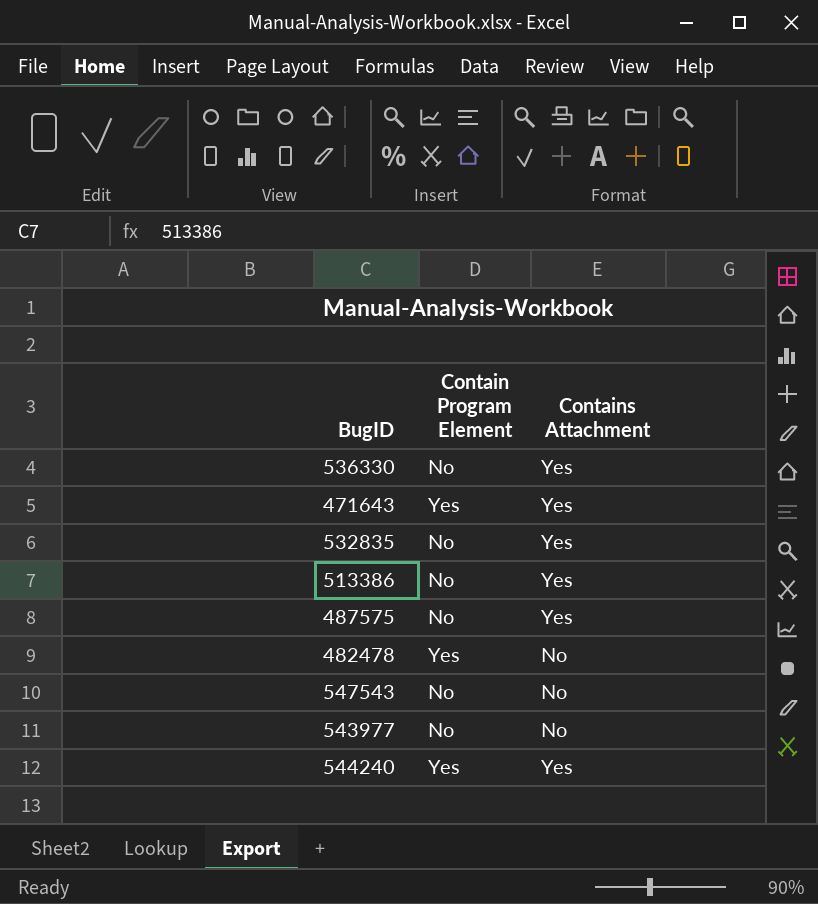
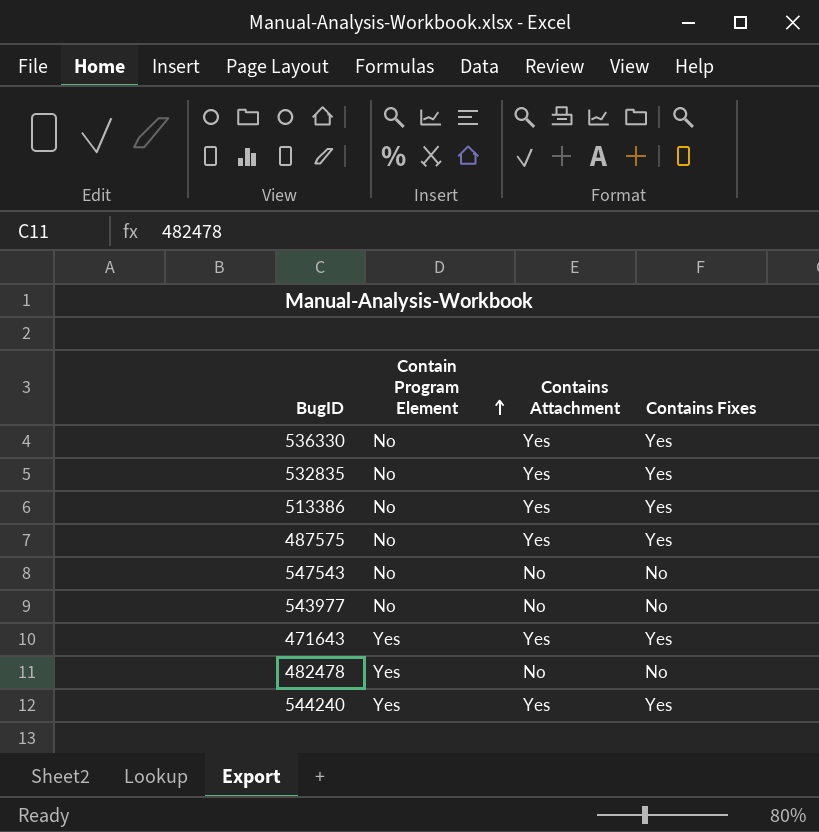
row order: none -> Contain Program Element ascending
column Contains Fixes | position: none -> 4

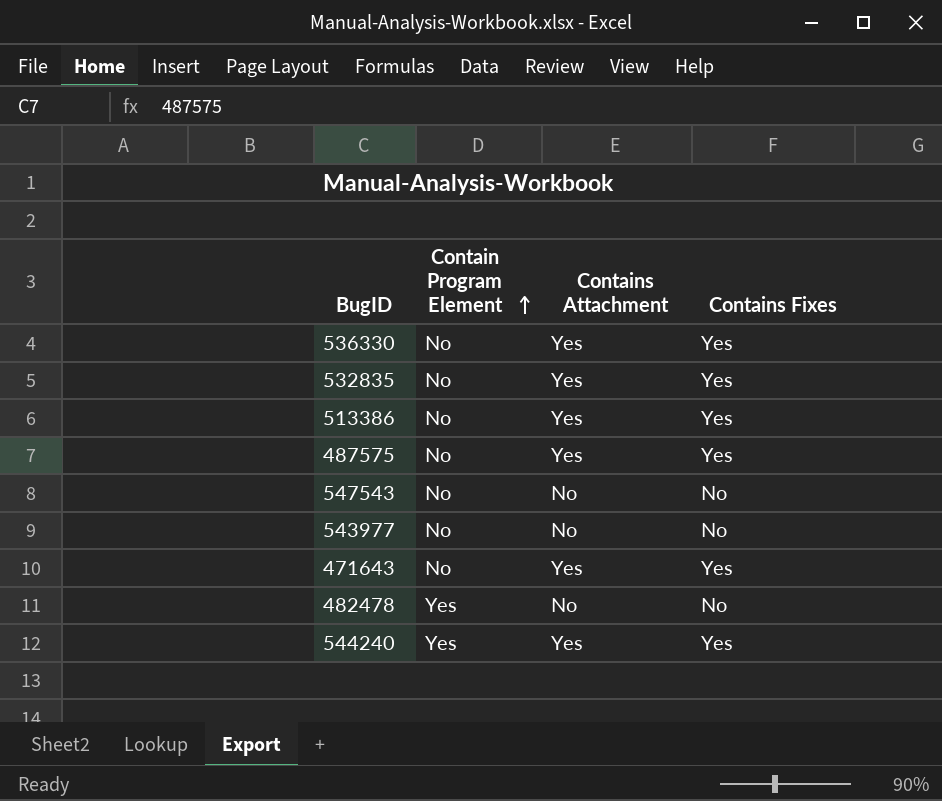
471643 | Contain Program Element: Yes -> No

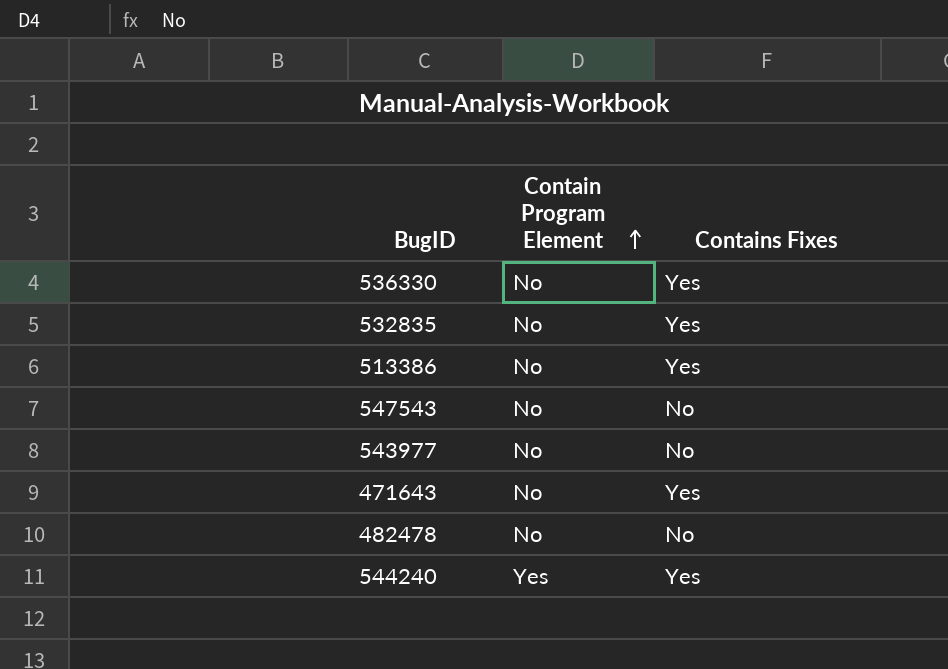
column Contains Attachment | position: 3 -> none
row 487575: No | Yes | Yes -> none
482478 | Contain Program Element: Yes -> No

